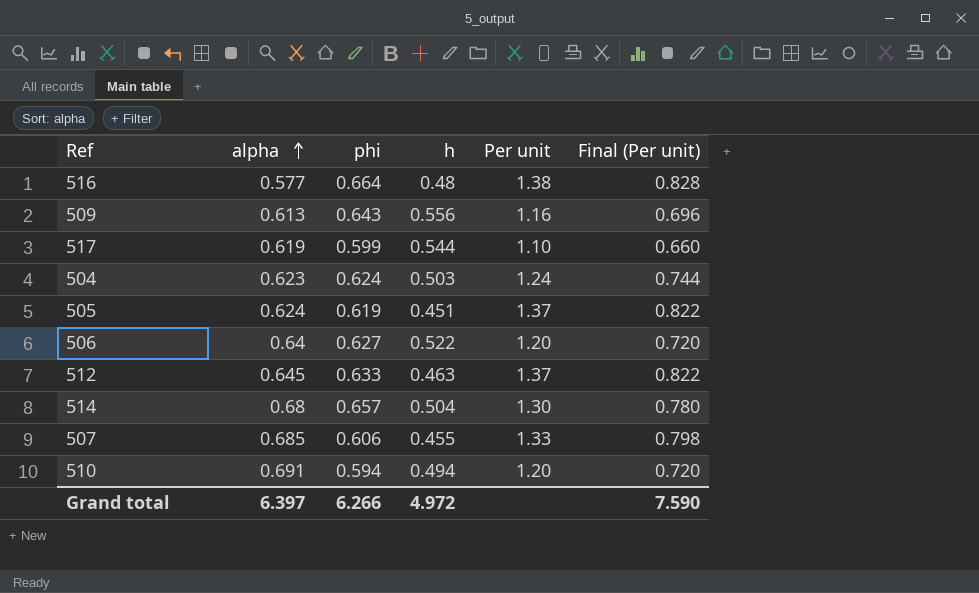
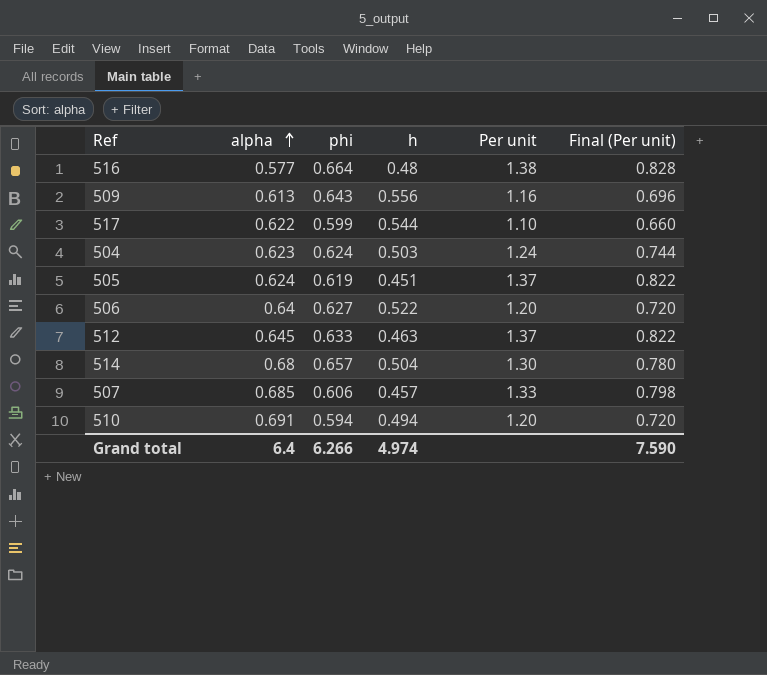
517 | alpha: 0.619 -> 0.622
507 | h: 0.455 -> 0.457
Grand total | alpha: 6.397 -> 6.4
Grand total | h: 4.972 -> 4.974

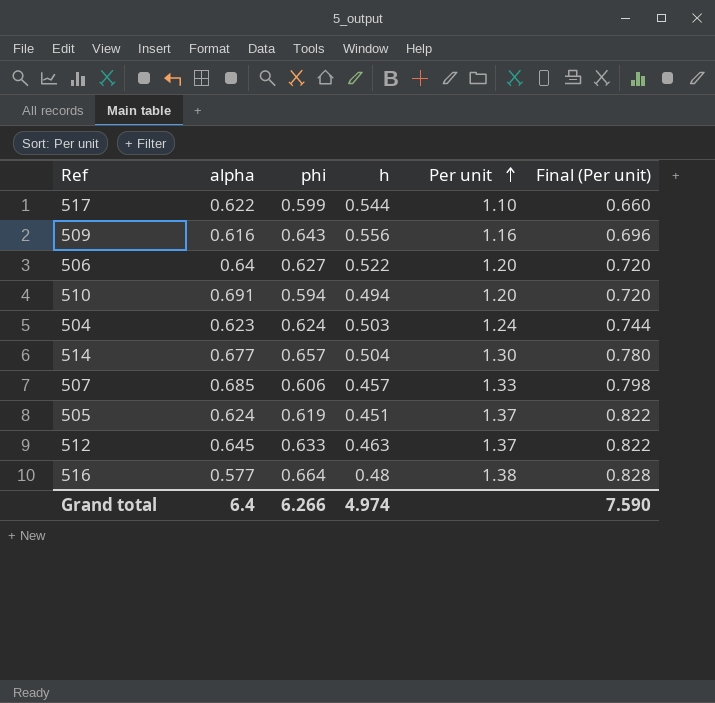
row order: alpha ascending -> Per unit ascending
509 | alpha: 0.613 -> 0.616
514 | alpha: 0.68 -> 0.677

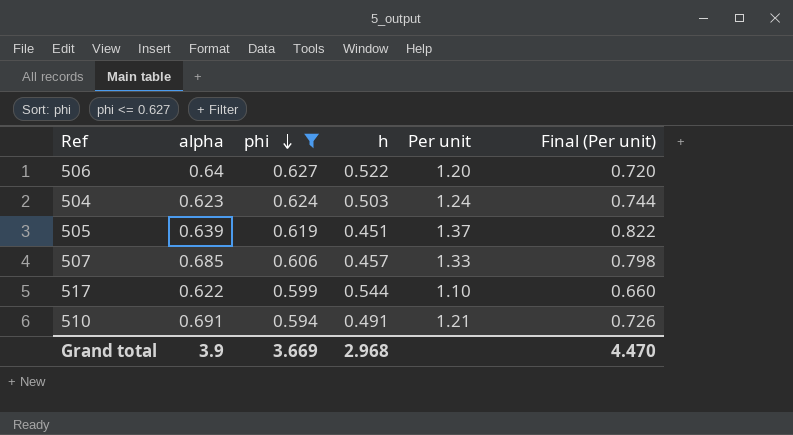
filter: none -> phi <= 0.627
row order: Per unit ascending -> phi descending
505 | alpha: 0.624 -> 0.639
510 | h: 0.494 -> 0.491
510 | Per unit: 1.20 -> 1.21
510 | Final (Per unit): 0.720 -> 0.726
Grand total | alpha: 6.4 -> 3.9
Grand total | phi: 6.266 -> 3.669
Grand total | h: 4.974 -> 2.968
Grand total | Final (Per unit): 7.590 -> 4.470

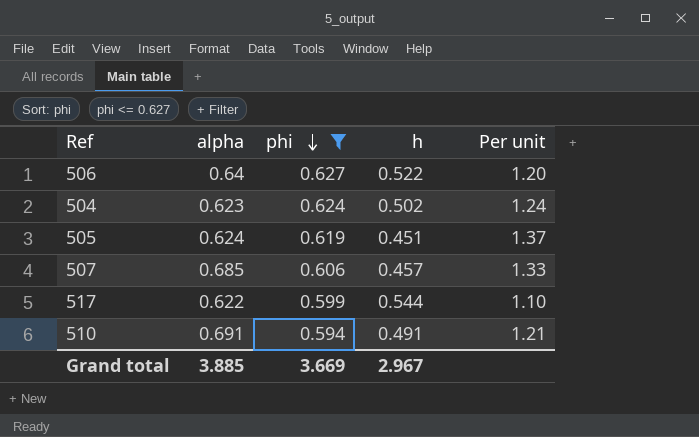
column Final (Per unit) | formula: [Per unit] * 0.6 -> none
504 | h: 0.503 -> 0.502
505 | alpha: 0.639 -> 0.624
Grand total | alpha: 3.9 -> 3.885
Grand total | h: 2.968 -> 2.967

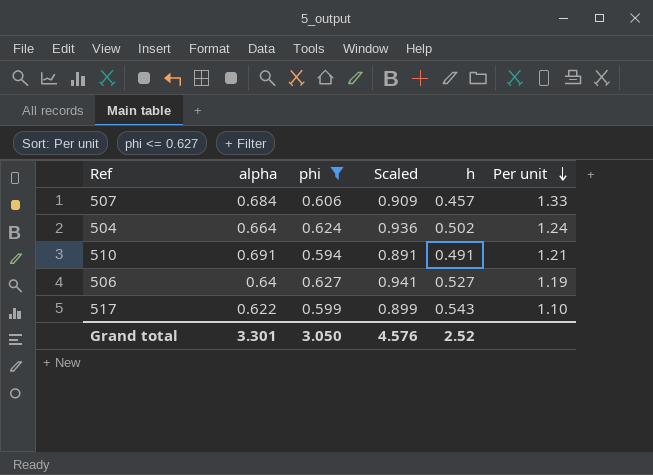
row order: phi descending -> Per unit descending
column Scaled | formula: none -> [phi] * 1.5
row 505: 0.624 | 0.619 | 0.451 | 1.37 -> none
507 | alpha: 0.685 -> 0.684
504 | alpha: 0.623 -> 0.664
506 | h: 0.522 -> 0.527
506 | Per unit: 1.20 -> 1.19
517 | h: 0.544 -> 0.543
Grand total | alpha: 3.885 -> 3.301
Grand total | phi: 3.669 -> 3.050
Grand total | h: 2.967 -> 2.52

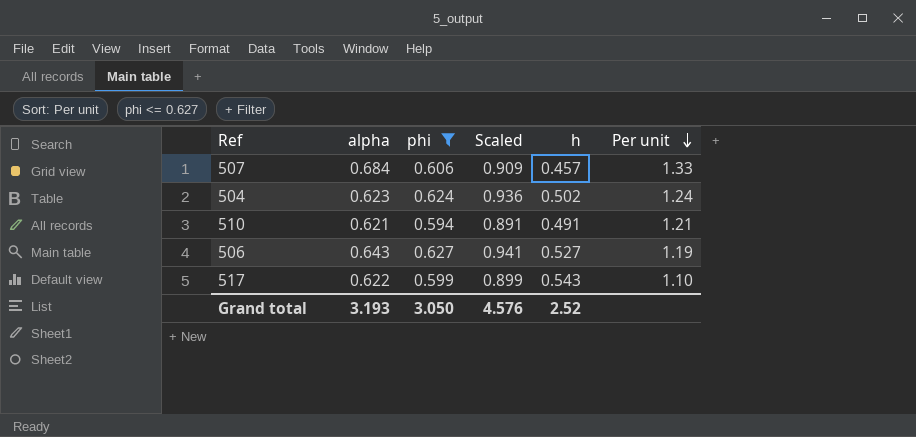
504 | alpha: 0.664 -> 0.623
510 | alpha: 0.691 -> 0.621
506 | alpha: 0.64 -> 0.643
Grand total | alpha: 3.301 -> 3.193

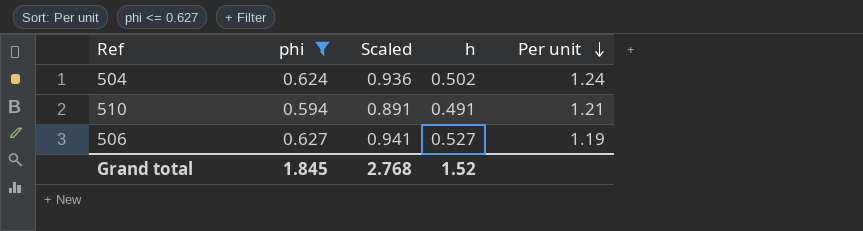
column alpha | position: 2 -> none
row 507: 0.684 | 0.606 | 0.909 | 0.457 | 1.33 -> none
row 517: 0.622 | 0.599 | 0.899 | 0.543 | 1.10 -> none
Grand total | phi: 3.050 -> 1.845
Grand total | Scaled: 4.576 -> 2.768
Grand total | h: 2.52 -> 1.52

